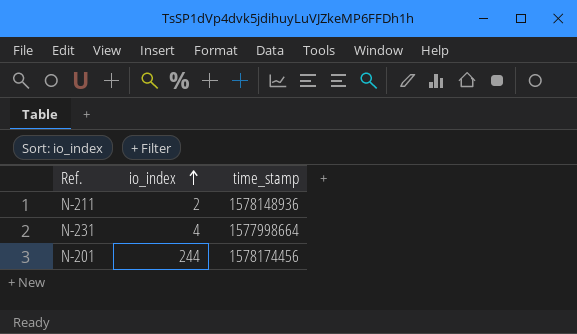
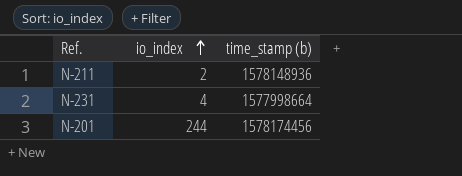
column name: time_stamp -> time_stamp (b)

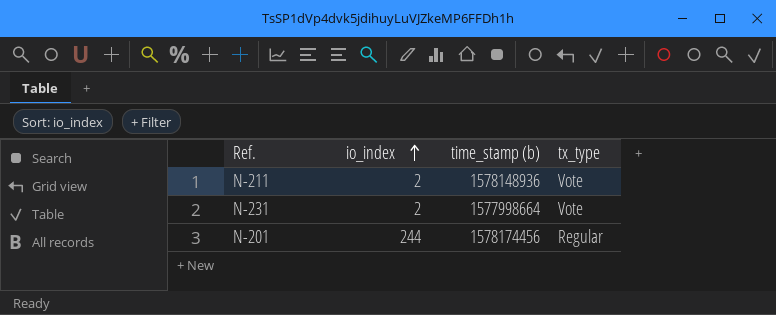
column tx_type | position: none -> 4
N-231 | io_index: 4 -> 2

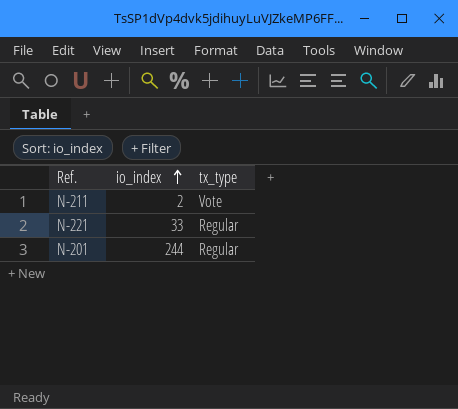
column time_stamp (b) | position: 3 -> none
row N-231: 2 | 1577998664 | Vote -> none
row N-221: none -> 33 | Regular

